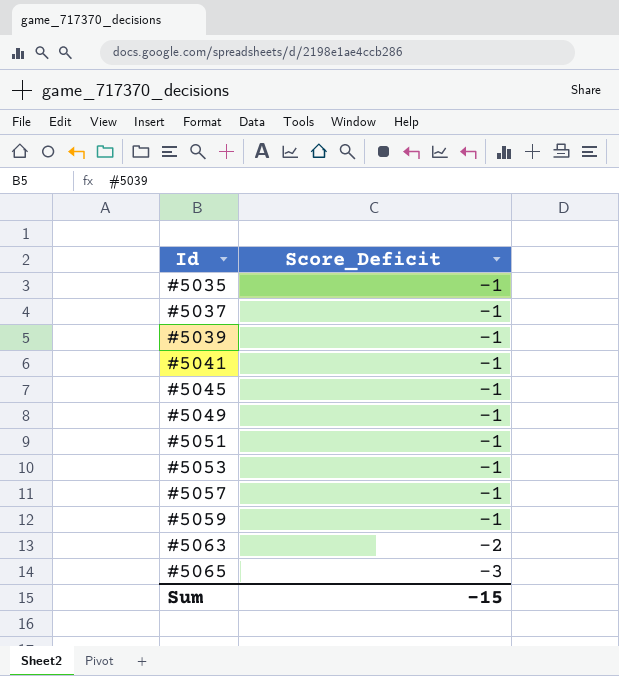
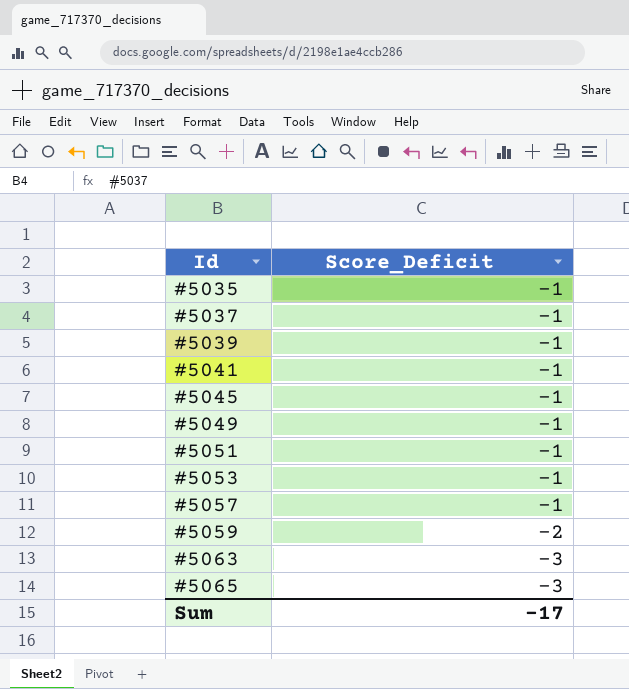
#5059 | Score_Deficit: -1 -> -2
#5063 | Score_Deficit: -2 -> -3
Sum | Score_Deficit: -15 -> -17

